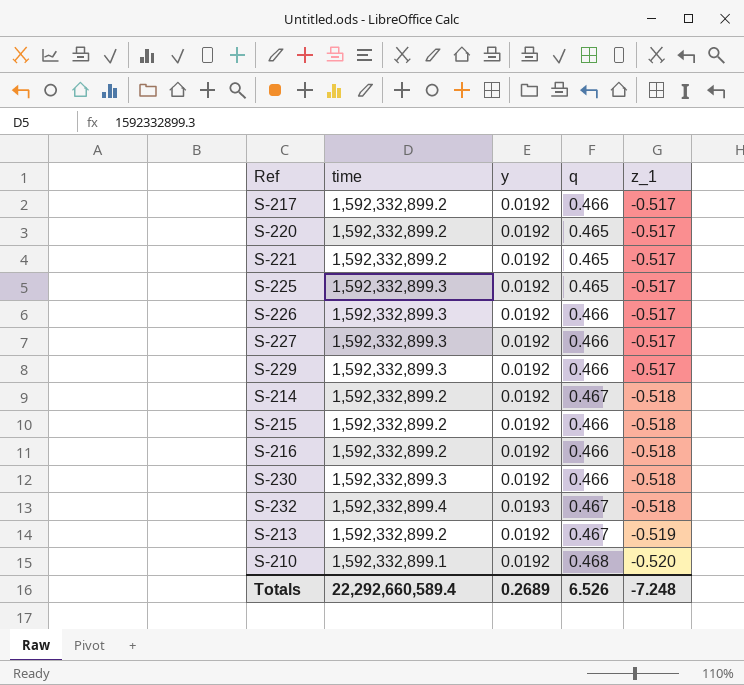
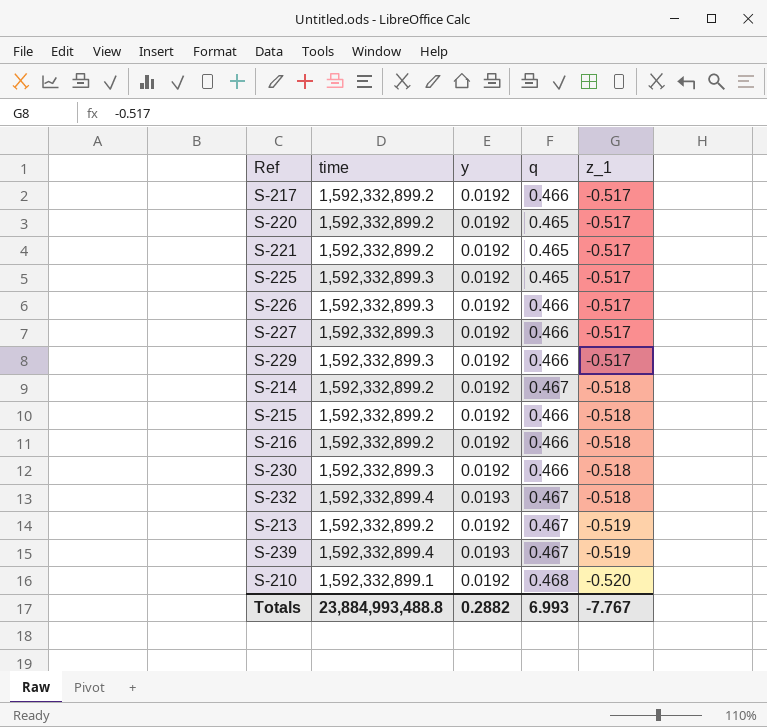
row S-239: none -> 1,592,332,899.4 | 0.0193 | 0.467 | -0.519
Totals | time: 22,292,660,589.4 -> 23,884,993,488.8
Totals | y: 0.2689 -> 0.2882
Totals | q: 6.526 -> 6.993
Totals | z_1: -7.248 -> -7.767

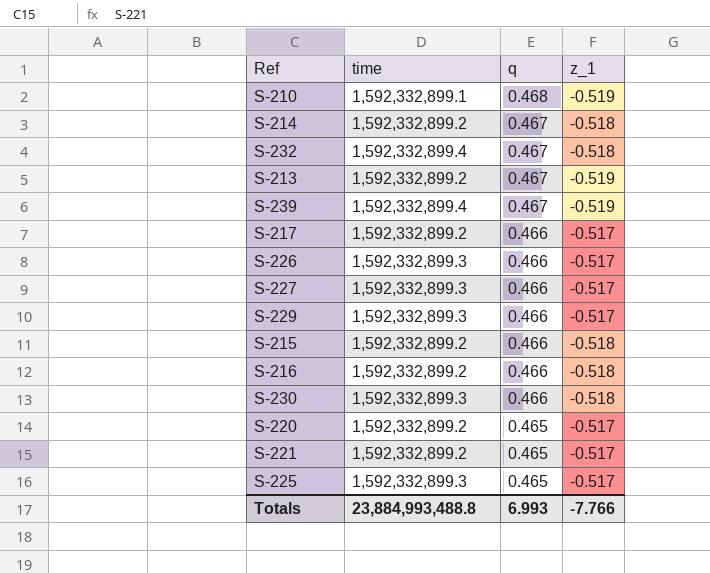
row order: z_1 descending -> q descending
column y | position: 3 -> none
S-210 | z_1: -0.520 -> -0.519
Totals | z_1: -7.767 -> -7.766

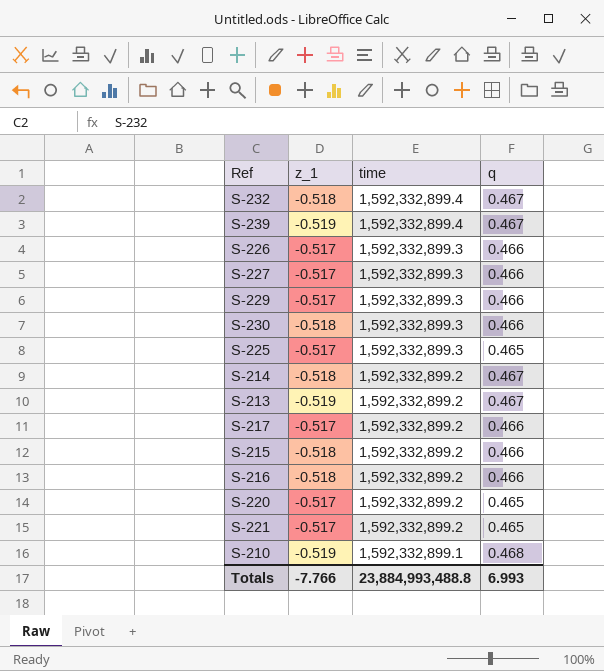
row order: q descending -> time descending
column z_1 | position: 4 -> 2

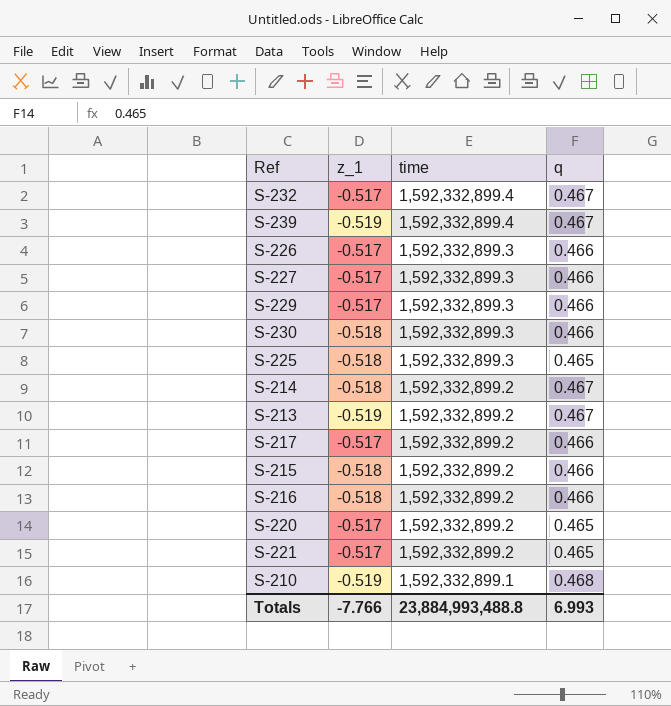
S-232 | z_1: -0.518 -> -0.517
S-225 | z_1: -0.517 -> -0.518

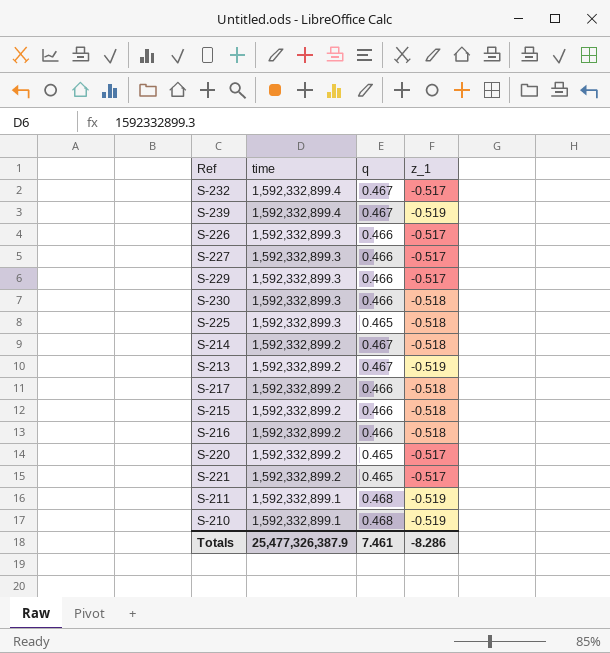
column z_1 | position: 2 -> 4
S-217 | z_1: -0.517 -> -0.518
row S-211: none -> 1,592,332,899.1 | 0.468 | -0.519
Totals | time: 23,884,993,488.8 -> 25,477,326,387.9
Totals | q: 6.993 -> 7.461
Totals | z_1: -7.766 -> -8.286

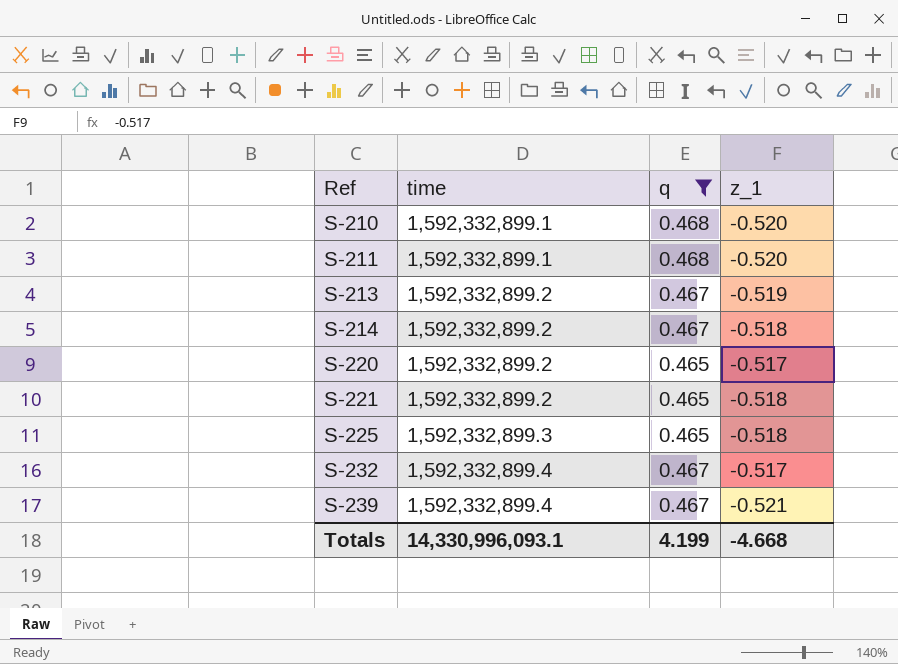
filter: none -> q != 0.466
row order: time descending -> Ref ascending
S-210 | z_1: -0.519 -> -0.520
S-211 | z_1: -0.519 -> -0.520
S-221 | z_1: -0.517 -> -0.518
S-239 | z_1: -0.519 -> -0.521
Totals | time: 25,477,326,387.9 -> 14,330,996,093.1
Totals | q: 7.461 -> 4.199
Totals | z_1: -8.286 -> -4.668

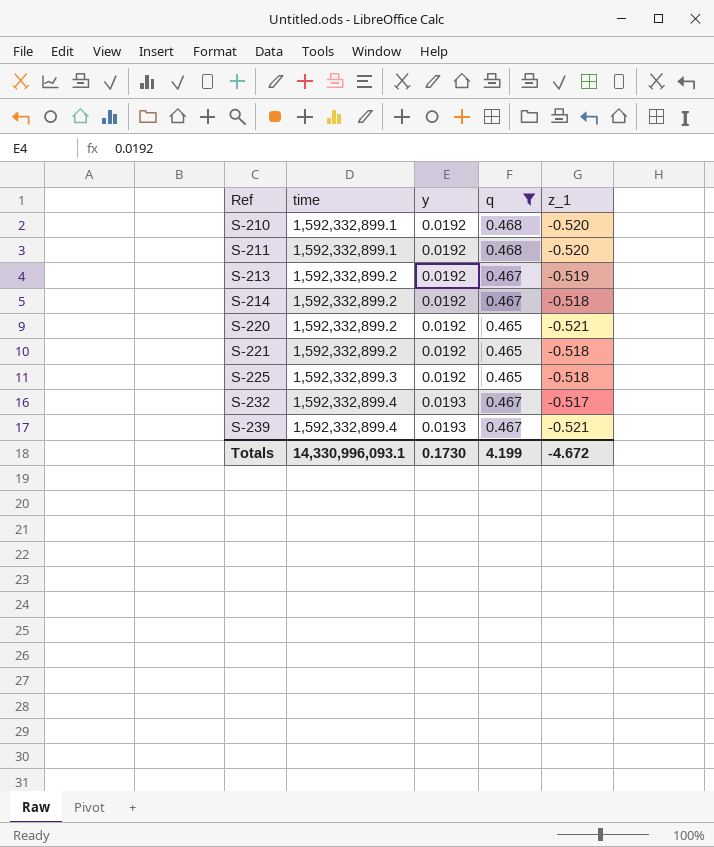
column y | position: none -> 3
S-220 | z_1: -0.517 -> -0.521
Totals | z_1: -4.668 -> -4.672

